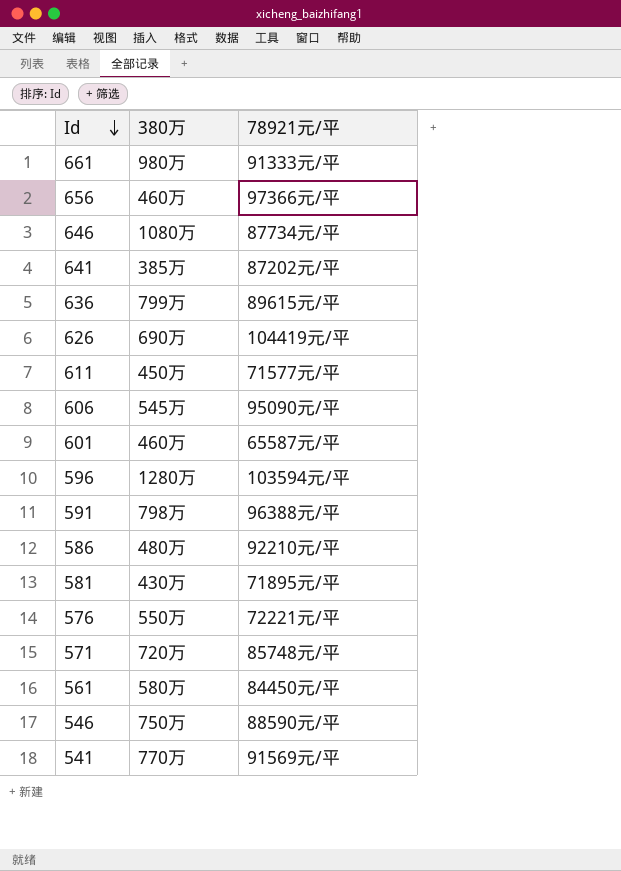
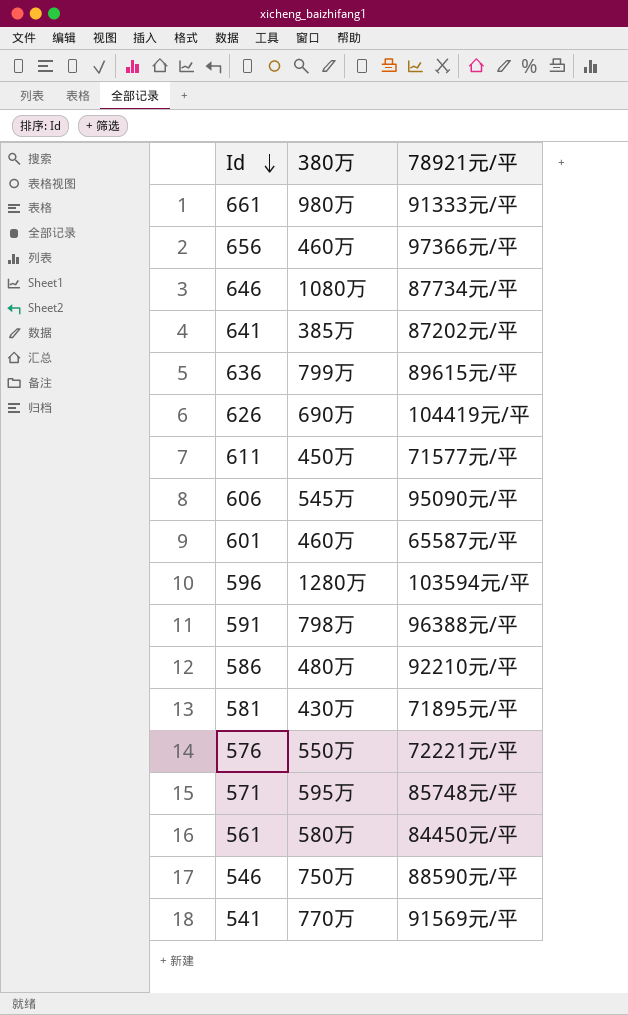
571 | 380万: 720万 -> 595万

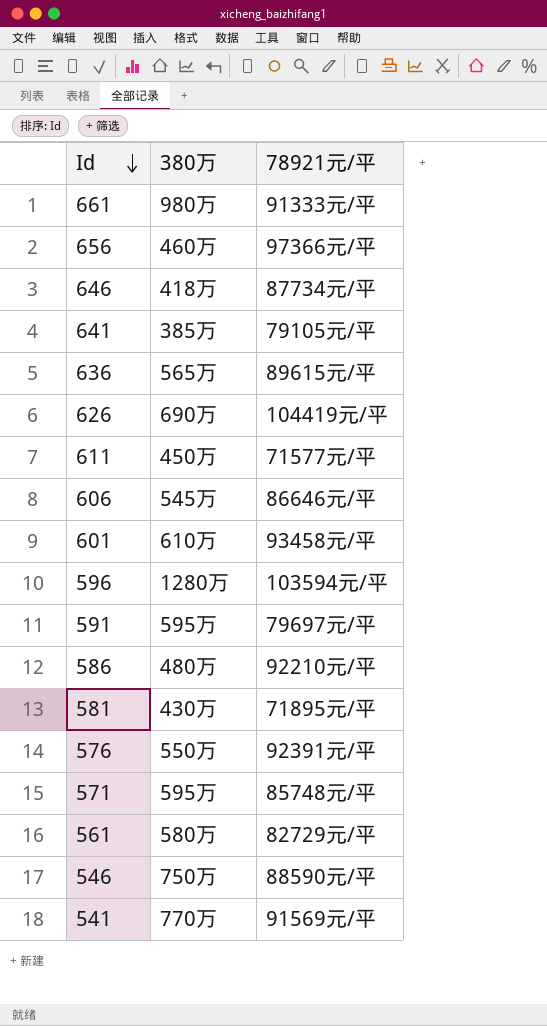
646 | 380万: 1080万 -> 418万
641 | 78921元/平: 87202元/平 -> 79105元/平
636 | 380万: 799万 -> 565万
606 | 78921元/平: 95090元/平 -> 86646元/平
601 | 380万: 460万 -> 610万
601 | 78921元/平: 65587元/平 -> 93458元/平
591 | 380万: 798万 -> 595万
591 | 78921元/平: 96388元/平 -> 79697元/平
576 | 78921元/平: 72221元/平 -> 92391元/平
561 | 78921元/平: 84450元/平 -> 82729元/平

